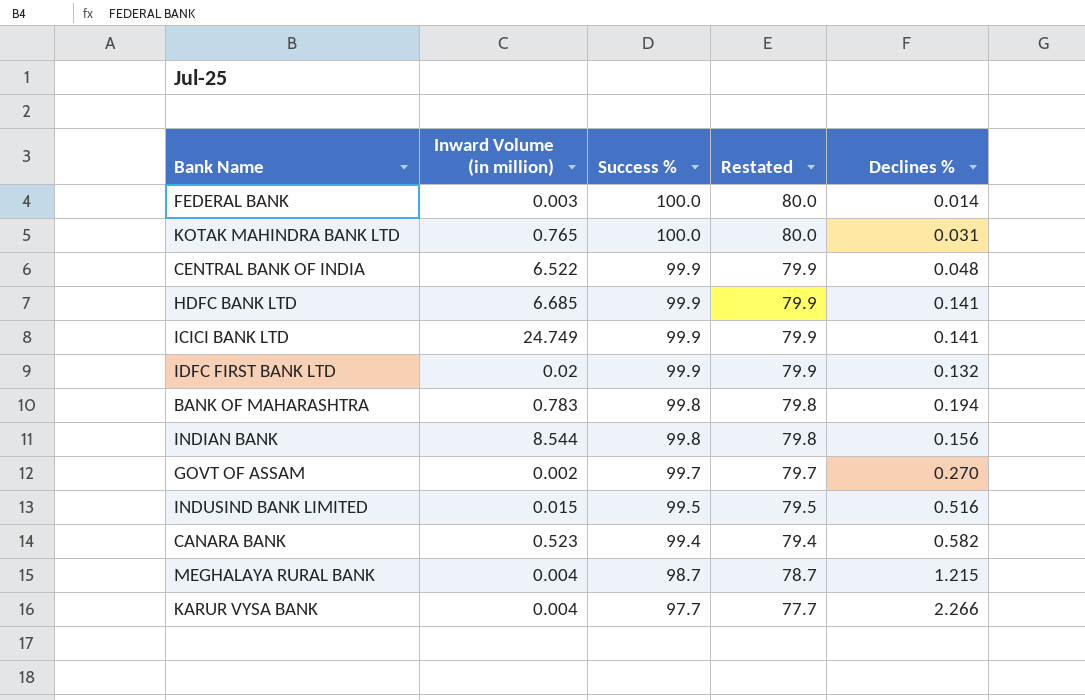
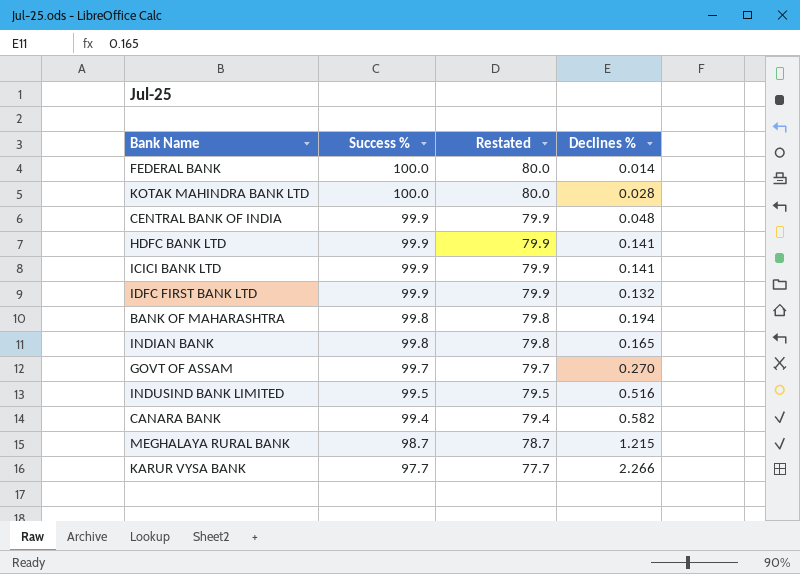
column Inward Volume (in million) | position: 2 -> none
KOTAK MAHINDRA BANK LTD | Declines %: 0.031 -> 0.028
INDIAN BANK | Declines %: 0.156 -> 0.165

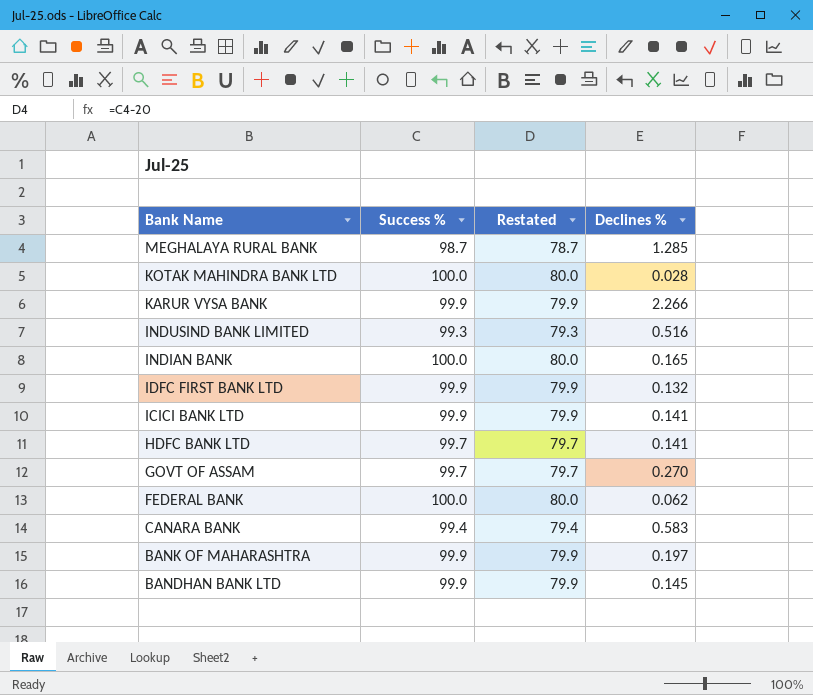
row order: Success % descending -> Bank Name descending
row CENTRAL BANK OF INDIA: 99.9 | 79.9 | 0.048 -> none
MEGHALAYA RURAL BANK | Declines %: 1.215 -> 1.285
KARUR VYSA BANK | Success %: 97.7 -> 99.9
KARUR VYSA BANK | Restated: 77.7 -> 79.9
INDUSIND BANK LIMITED | Success %: 99.5 -> 99.3
INDUSIND BANK LIMITED | Restated: 79.5 -> 79.3
INDIAN BANK | Success %: 99.8 -> 100.0
INDIAN BANK | Restated: 79.8 -> 80.0
HDFC BANK LTD | Success %: 99.9 -> 99.7
HDFC BANK LTD | Restated: 79.9 -> 79.7
FEDERAL BANK | Declines %: 0.014 -> 0.062
CANARA BANK | Declines %: 0.582 -> 0.583
BANK OF MAHARASHTRA | Success %: 99.8 -> 99.9
BANK OF MAHARASHTRA | Restated: 79.8 -> 79.9
BANK OF MAHARASHTRA | Declines %: 0.194 -> 0.197
row BANDHAN BANK LTD: none -> 99.9 | 79.9 | 0.145

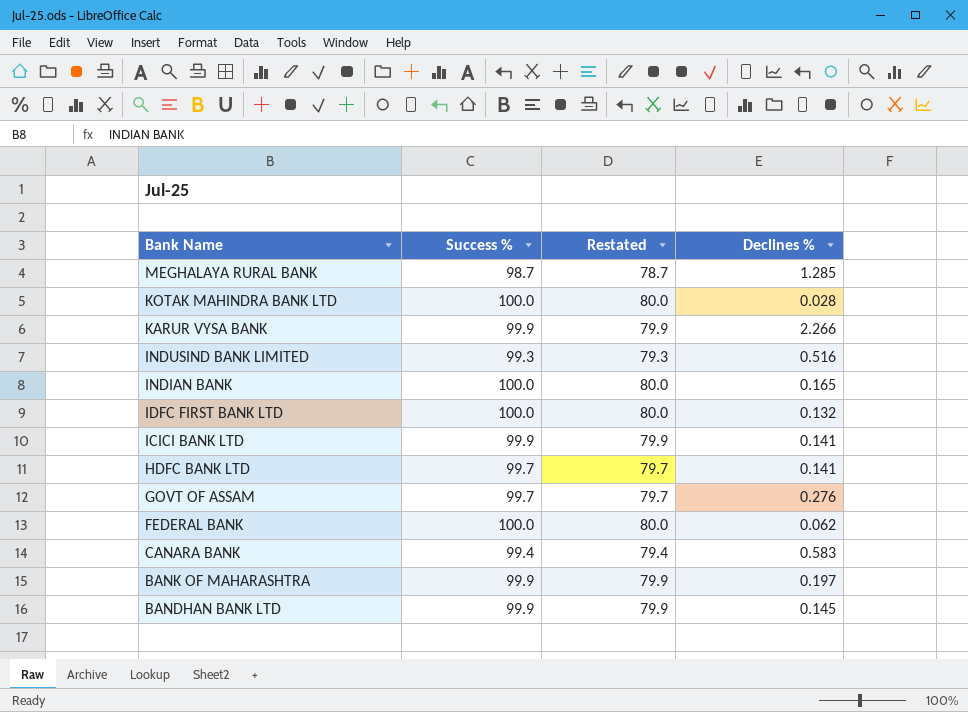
IDFC FIRST BANK LTD | Success %: 99.9 -> 100.0
IDFC FIRST BANK LTD | Restated: 79.9 -> 80.0
GOVT OF ASSAM | Declines %: 0.270 -> 0.276

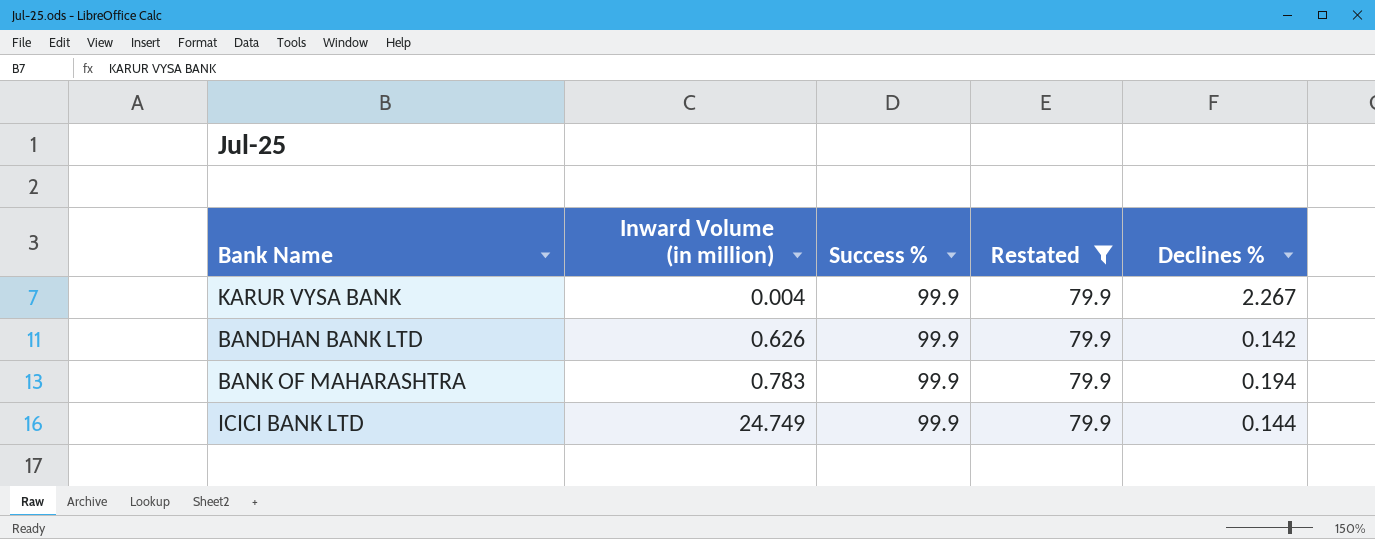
filter: none -> Restated = 79.9
row order: Bank Name descending -> Inward Volume (in million) ascending
column Inward Volume (in million) | position: none -> 2
KARUR VYSA BANK | Declines %: 2.266 -> 2.267
BANDHAN BANK LTD | Declines %: 0.145 -> 0.142
BANK OF MAHARASHTRA | Declines %: 0.197 -> 0.194
ICICI BANK LTD | Declines %: 0.141 -> 0.144

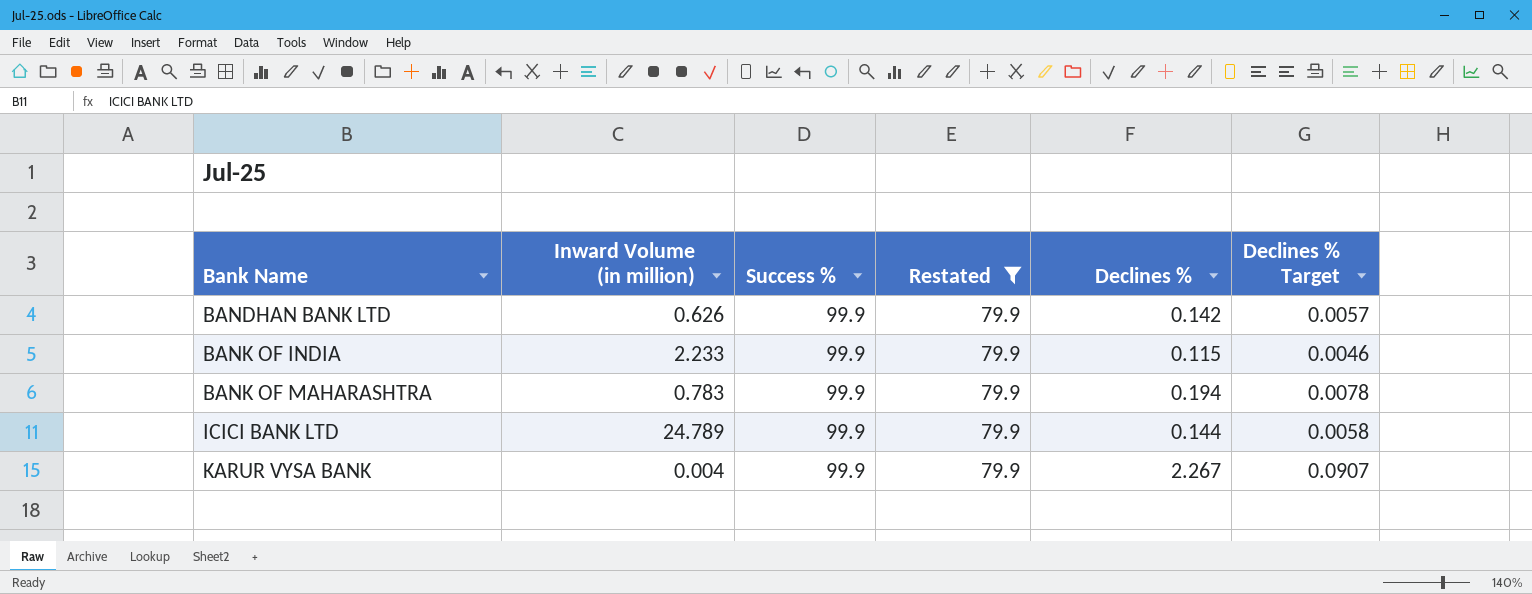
row order: Inward Volume (in million) ascending -> Bank Name ascending
column Declines % Target | formula: none -> [Declines %] * 0.04
row BANK OF INDIA: none -> 2.233 | 99.9 | 79.9 | 0.115 | 0.0046
ICICI BANK LTD | Inward Volume (in million): 24.749 -> 24.789

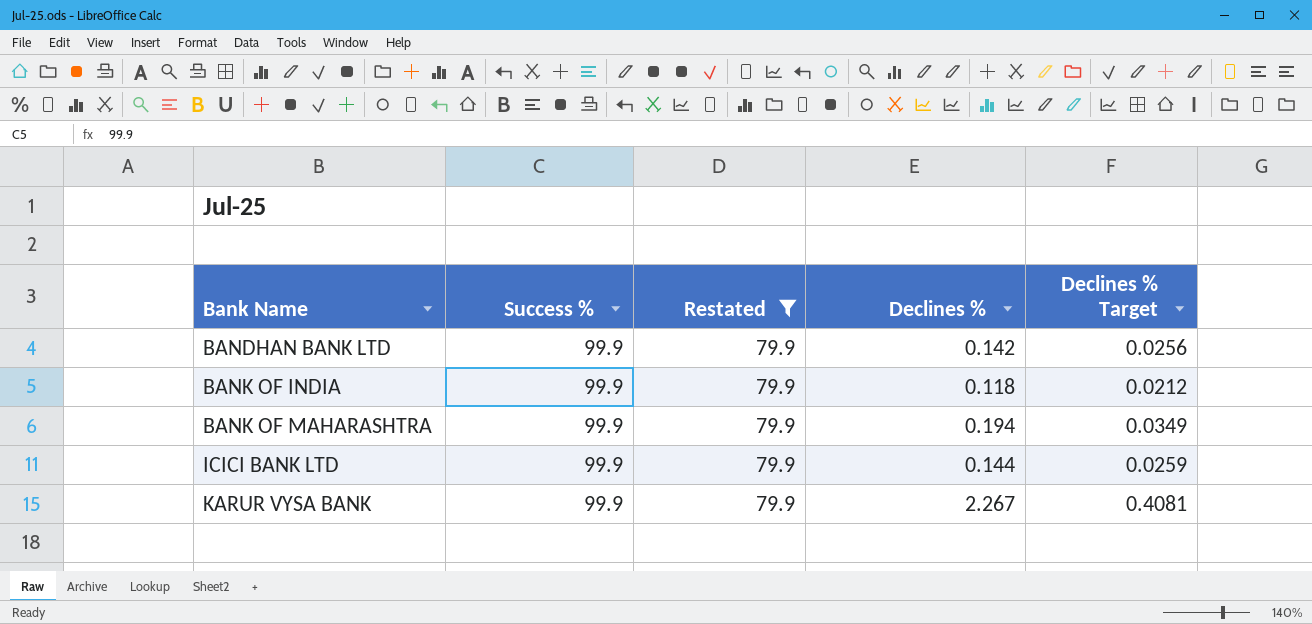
column Inward Volume (in million) | position: 2 -> none
column Declines % Target | formula: [Declines %] * 0.04 -> [Declines %] * 0.18
BANK OF INDIA | Declines %: 0.115 -> 0.118

